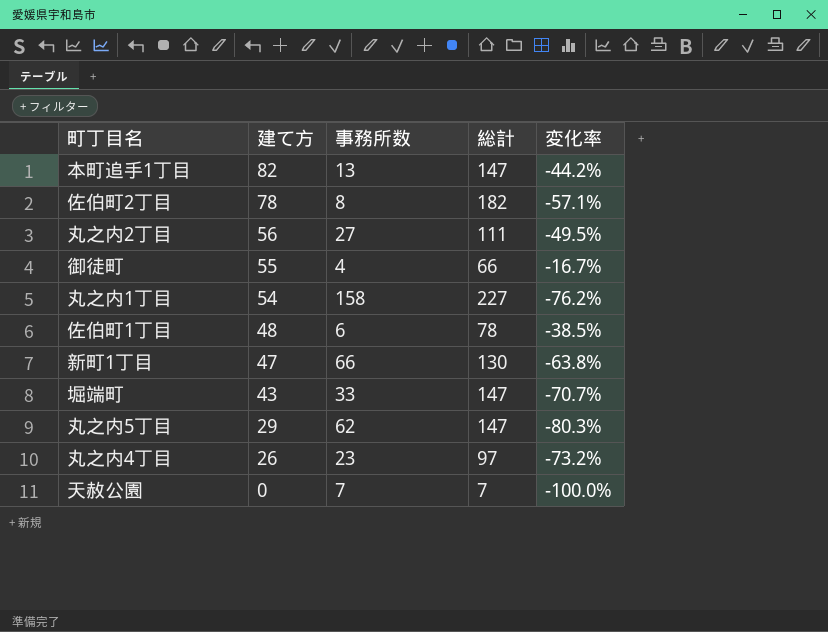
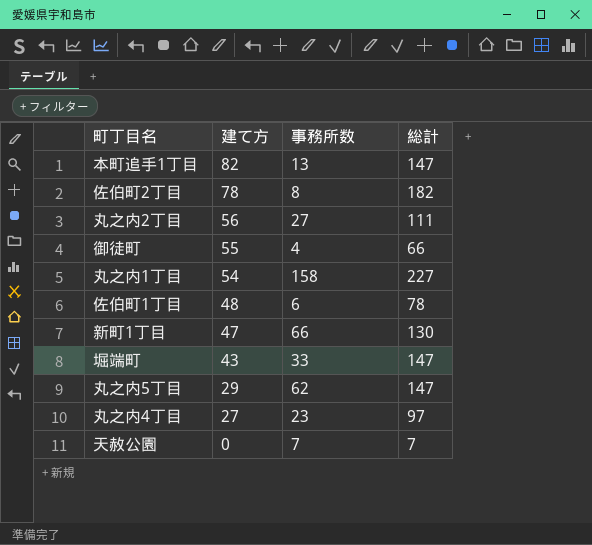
column 変化率 | formula: ([建て方] - [総計]) / [総計] -> none
丸之内4丁目 | 建て方: 26 -> 27

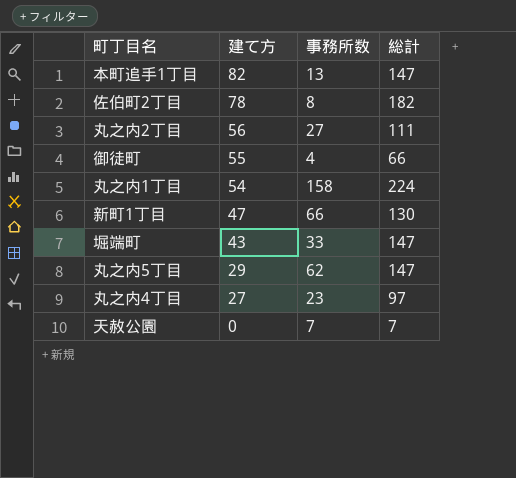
row 佐伯町1丁目: 48 | 6 | 78 -> none
丸之内1丁目 | 総計: 227 -> 224

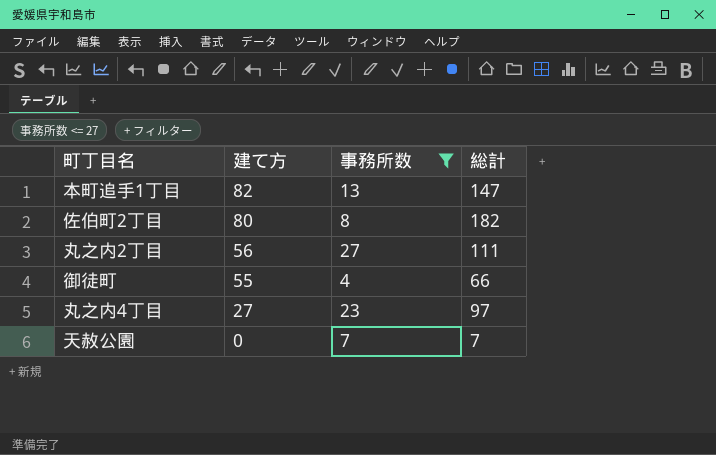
filter: none -> 事務所数 <= 27
佐伯町2丁目 | 建て方: 78 -> 80

